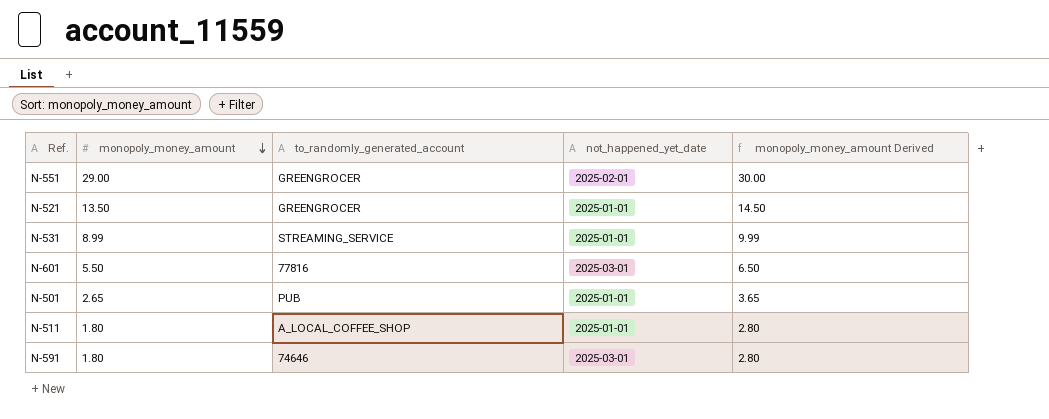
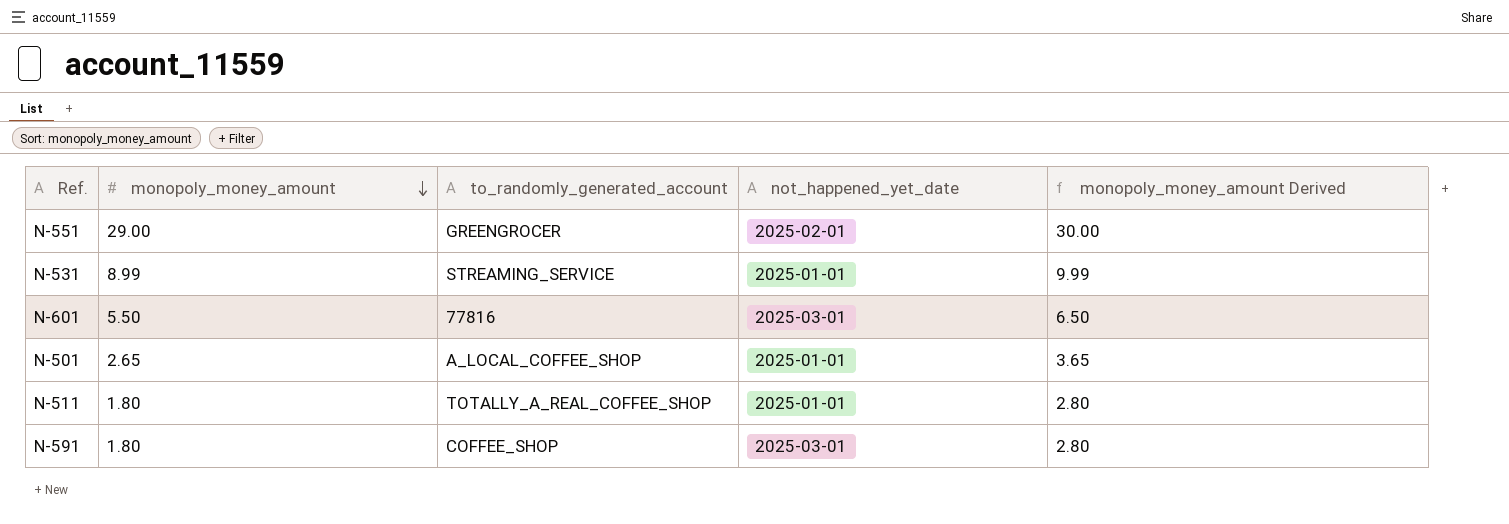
row N-521: 13.50 | GREENGROCER | 2025-01-01 | 14.50 -> none
N-501 | to_randomly_generated_account: PUB -> A_LOCAL_COFFEE_SHOP
N-511 | to_randomly_generated_account: A_LOCAL_COFFEE_SHOP -> TOTALLY_A_REAL_COFFEE_SHOP
N-591 | to_randomly_generated_account: 74646 -> COFFEE_SHOP

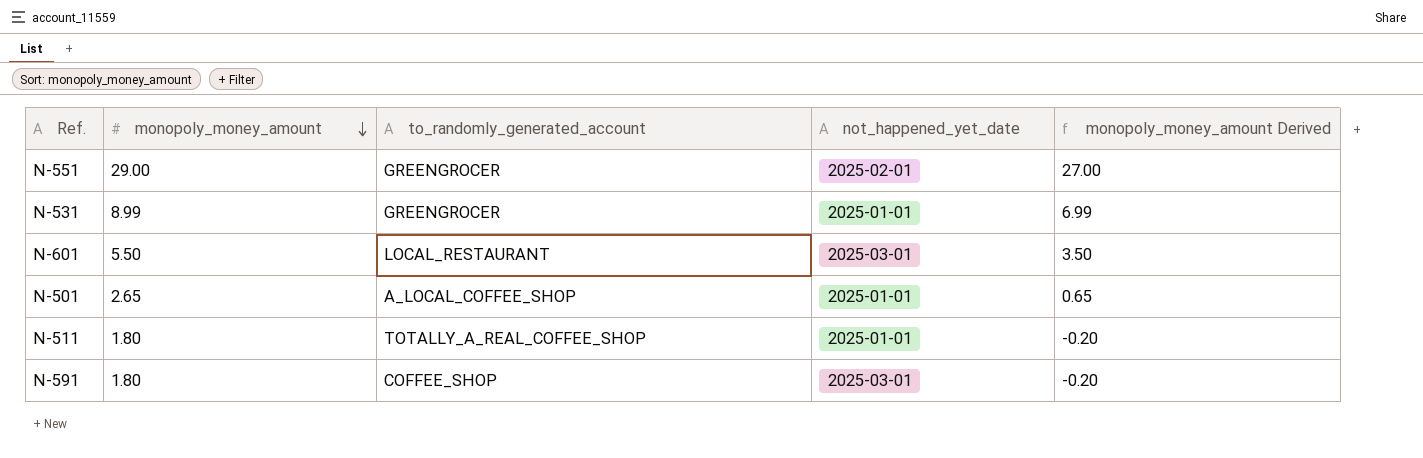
column monopoly_money_amount Derived | formula: [monopoly_money_amount] + 1 -> [monopoly_money_amount] - 2
N-531 | to_randomly_generated_account: STREAMING_SERVICE -> GREENGROCER
N-601 | to_randomly_generated_account: 77816 -> LOCAL_RESTAURANT

